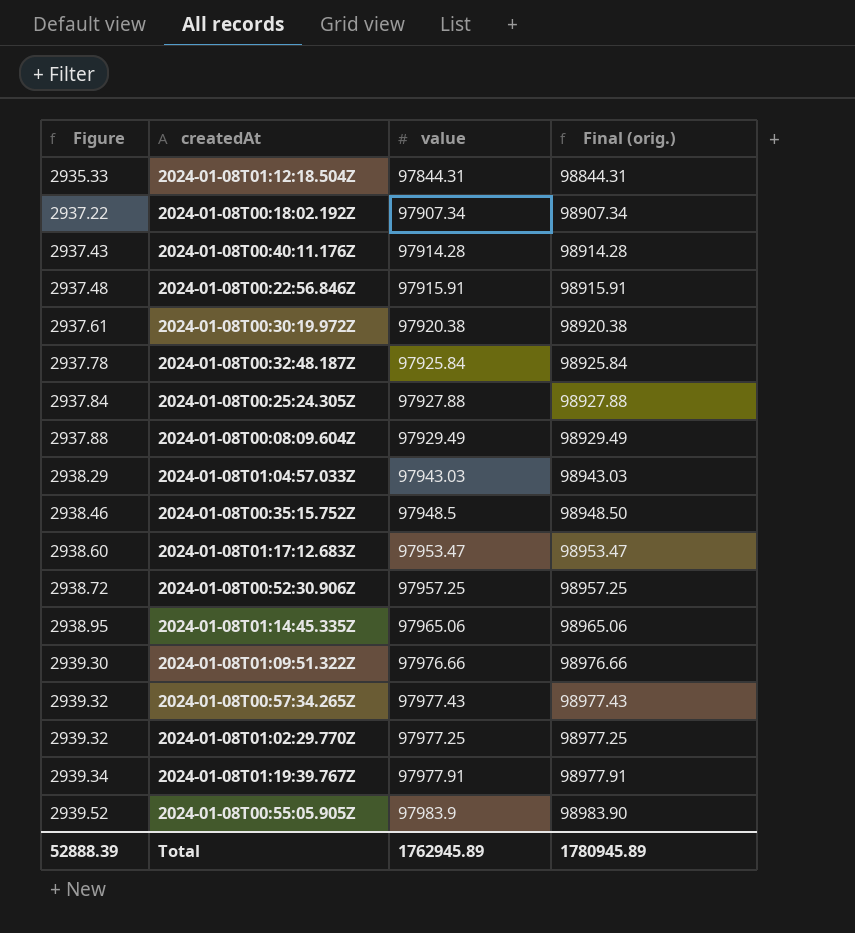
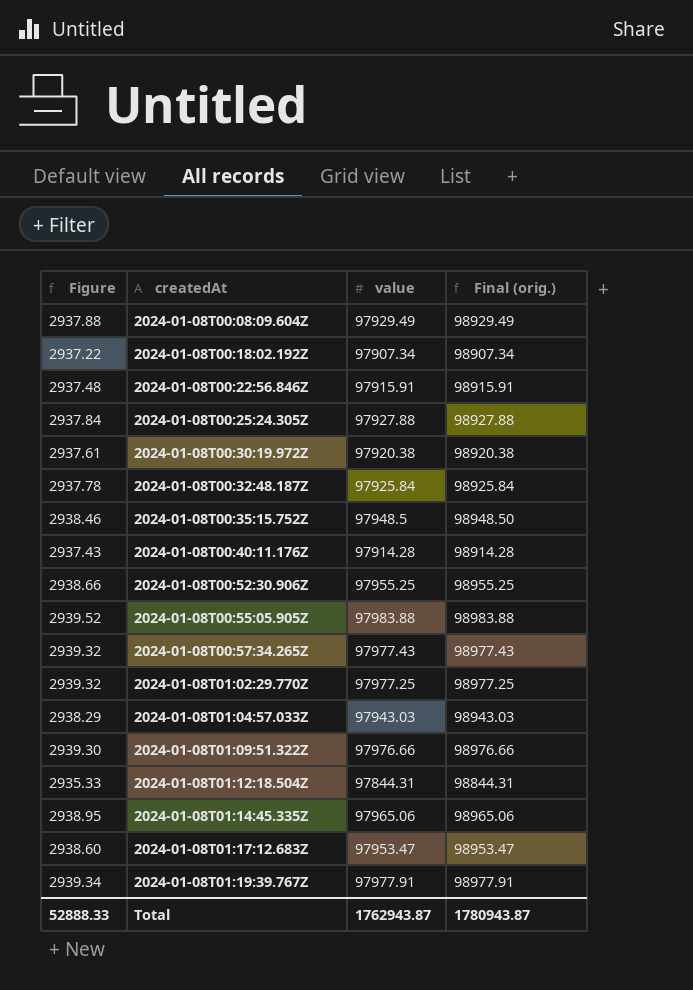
row order: Figure ascending -> createdAt ascending
2024-01-08T00:52:30.906Z | Figure: 2938.72 -> 2938.66
2024-01-08T00:52:30.906Z | value: 97957.25 -> 97955.25
2024-01-08T00:52:30.906Z | Final (orig.): 98957.25 -> 98955.25
2024-01-08T00:55:05.905Z | value: 97983.9 -> 97983.88
2024-01-08T00:55:05.905Z | Final (orig.): 98983.90 -> 98983.88
Total | Figure: 52888.39 -> 52888.33
Total | value: 1762945.89 -> 1762943.87
Total | Final (orig.): 1780945.89 -> 1780943.87

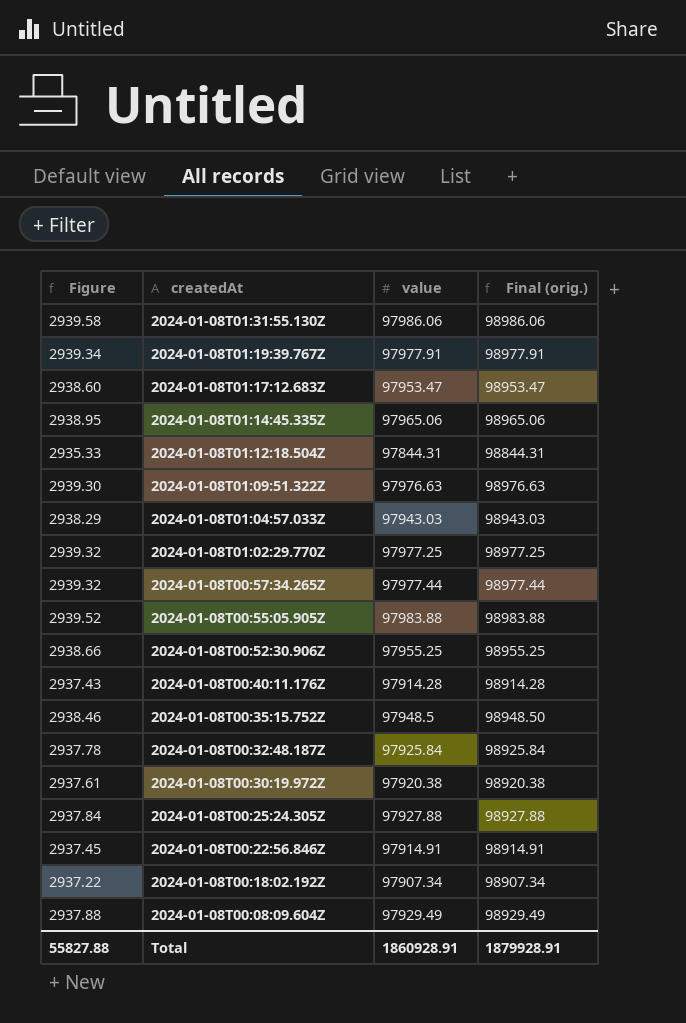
row order: createdAt ascending -> createdAt descending
row 2024-01-08T01:31:55.130Z: none -> 2939.58 | 97986.06 | 98986.06
2024-01-08T01:09:51.322Z | value: 97976.66 -> 97976.63
2024-01-08T01:09:51.322Z | Final (orig.): 98976.66 -> 98976.63
2024-01-08T00:57:34.265Z | value: 97977.43 -> 97977.44
2024-01-08T00:57:34.265Z | Final (orig.): 98977.43 -> 98977.44
2024-01-08T00:22:56.846Z | Figure: 2937.48 -> 2937.45
2024-01-08T00:22:56.846Z | value: 97915.91 -> 97914.91
2024-01-08T00:22:56.846Z | Final (orig.): 98915.91 -> 98914.91
Total | Figure: 52888.33 -> 55827.88
Total | value: 1762943.87 -> 1860928.91
Total | Final (orig.): 1780943.87 -> 1879928.91

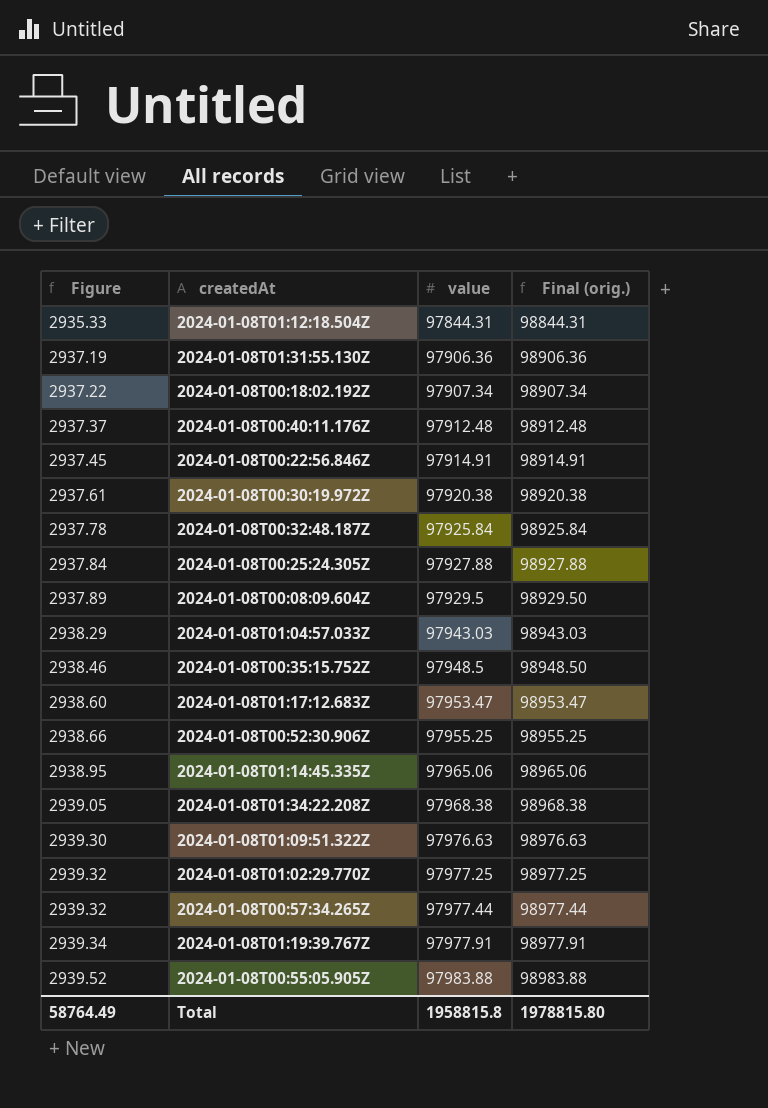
row order: createdAt descending -> Figure ascending
2024-01-08T01:31:55.130Z | Figure: 2939.58 -> 2937.19
2024-01-08T01:31:55.130Z | value: 97986.06 -> 97906.36
2024-01-08T01:31:55.130Z | Final (orig.): 98986.06 -> 98906.36
2024-01-08T00:40:11.176Z | Figure: 2937.43 -> 2937.37
2024-01-08T00:40:11.176Z | value: 97914.28 -> 97912.48
2024-01-08T00:40:11.176Z | Final (orig.): 98914.28 -> 98912.48
2024-01-08T00:08:09.604Z | Figure: 2937.88 -> 2937.89
2024-01-08T00:08:09.604Z | value: 97929.49 -> 97929.5
2024-01-08T00:08:09.604Z | Final (orig.): 98929.49 -> 98929.50
row 2024-01-08T01:34:22.208Z: none -> 2939.05 | 97968.38 | 98968.38
Total | Figure: 55827.88 -> 58764.49
Total | value: 1860928.91 -> 1958815.8
Total | Final (orig.): 1879928.91 -> 1978815.80

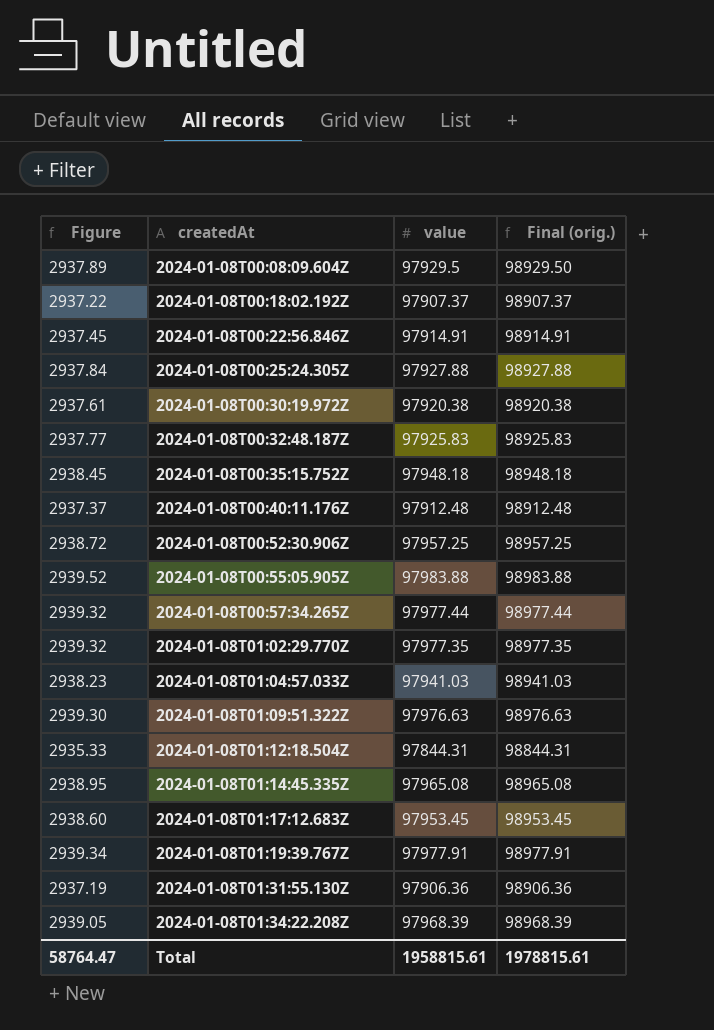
row order: Figure ascending -> createdAt ascending
2024-01-08T00:18:02.192Z | value: 97907.34 -> 97907.37
2024-01-08T00:18:02.192Z | Final (orig.): 98907.34 -> 98907.37
2024-01-08T00:32:48.187Z | Figure: 2937.78 -> 2937.77
2024-01-08T00:32:48.187Z | value: 97925.84 -> 97925.83
2024-01-08T00:32:48.187Z | Final (orig.): 98925.84 -> 98925.83
2024-01-08T00:35:15.752Z | Figure: 2938.46 -> 2938.45
2024-01-08T00:35:15.752Z | value: 97948.5 -> 97948.18
2024-01-08T00:35:15.752Z | Final (orig.): 98948.50 -> 98948.18
2024-01-08T00:52:30.906Z | Figure: 2938.66 -> 2938.72
2024-01-08T00:52:30.906Z | value: 97955.25 -> 97957.25
2024-01-08T00:52:30.906Z | Final (orig.): 98955.25 -> 98957.25
2024-01-08T01:02:29.770Z | value: 97977.25 -> 97977.35
2024-01-08T01:02:29.770Z | Final (orig.): 98977.25 -> 98977.35
2024-01-08T01:04:57.033Z | Figure: 2938.29 -> 2938.23
2024-01-08T01:04:57.033Z | value: 97943.03 -> 97941.03
2024-01-08T01:04:57.033Z | Final (orig.): 98943.03 -> 98941.03
2024-01-08T01:14:45.335Z | value: 97965.06 -> 97965.08
2024-01-08T01:14:45.335Z | Final (orig.): 98965.06 -> 98965.08
2024-01-08T01:17:12.683Z | value: 97953.47 -> 97953.45
2024-01-08T01:17:12.683Z | Final (orig.): 98953.47 -> 98953.45
2024-01-08T01:34:22.208Z | value: 97968.38 -> 97968.39
2024-01-08T01:34:22.208Z | Final (orig.): 98968.38 -> 98968.39
Total | Figure: 58764.49 -> 58764.47
Total | value: 1958815.8 -> 1958815.61
Total | Final (orig.): 1978815.80 -> 1978815.61

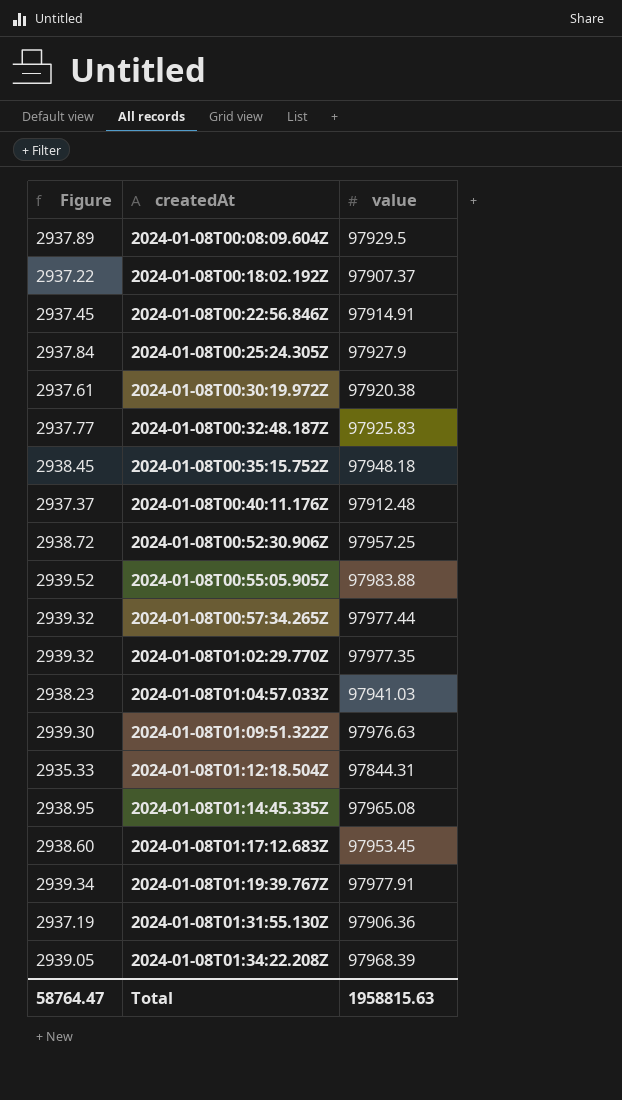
column Final (orig.) | formula: [value] + 1000 -> none
2024-01-08T00:25:24.305Z | value: 97927.88 -> 97927.9
Total | value: 1958815.61 -> 1958815.63

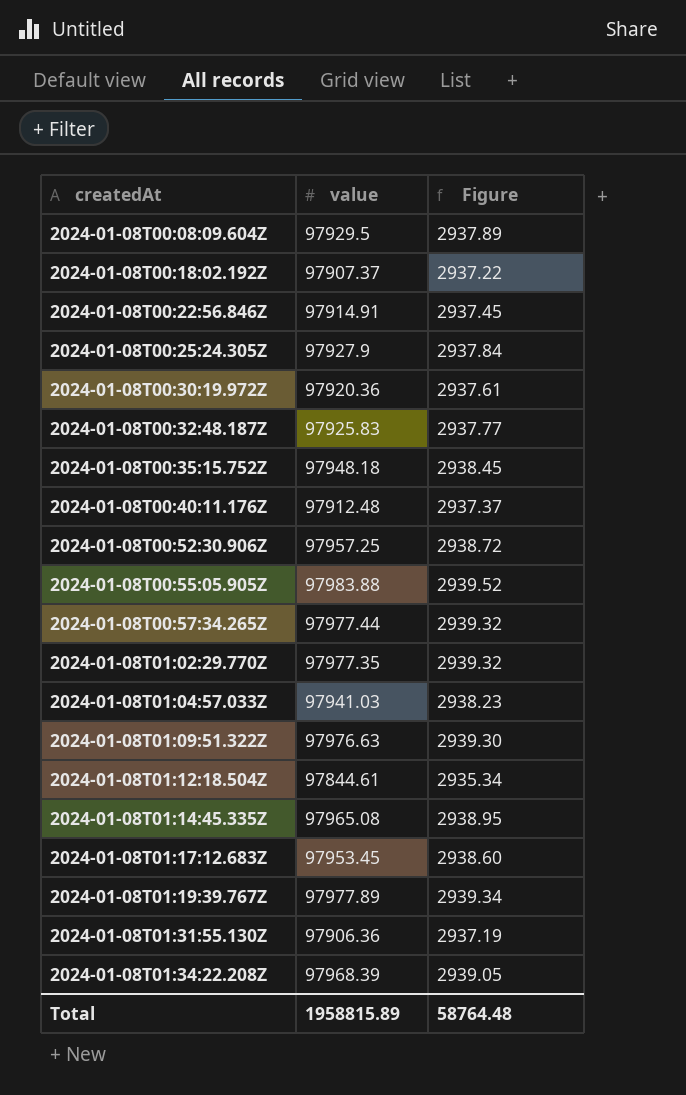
column Figure | position: 1 -> 3
2024-01-08T00:30:19.972Z | value: 97920.38 -> 97920.36
2024-01-08T01:12:18.504Z | value: 97844.31 -> 97844.61
2024-01-08T01:12:18.504Z | Figure: 2935.33 -> 2935.34
2024-01-08T01:19:39.767Z | value: 97977.91 -> 97977.89
Total | value: 1958815.63 -> 1958815.89
Total | Figure: 58764.47 -> 58764.48

